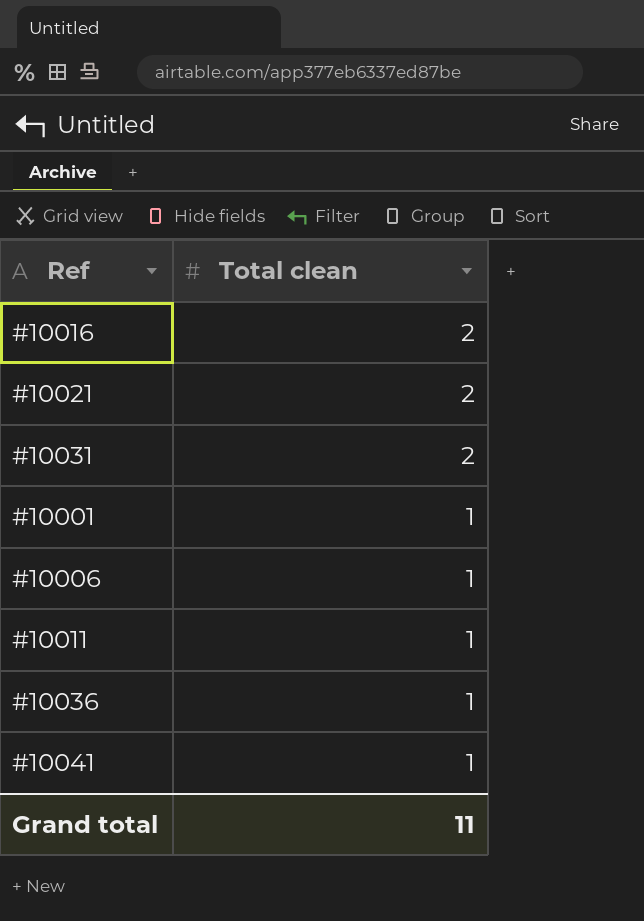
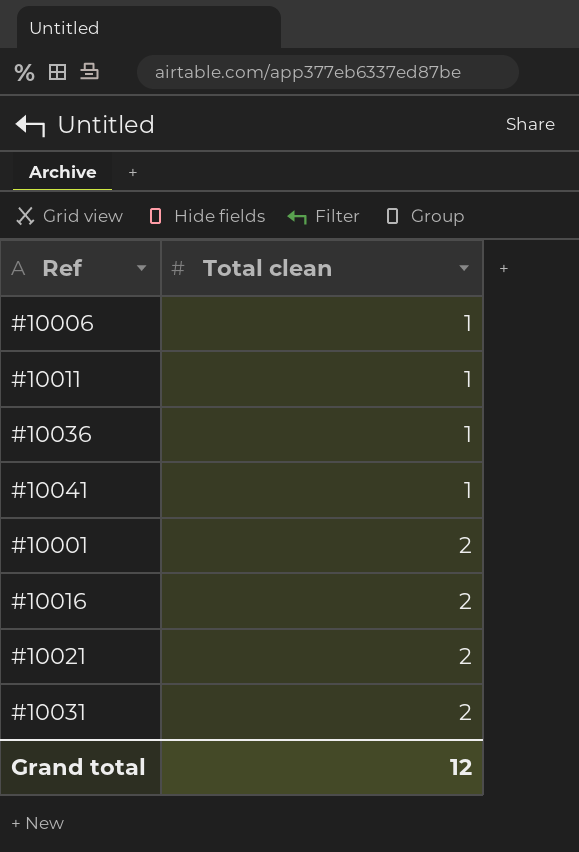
row order: Total clean descending -> Total clean ascending
#10001 | Total clean: 1 -> 2
Grand total | Total clean: 11 -> 12

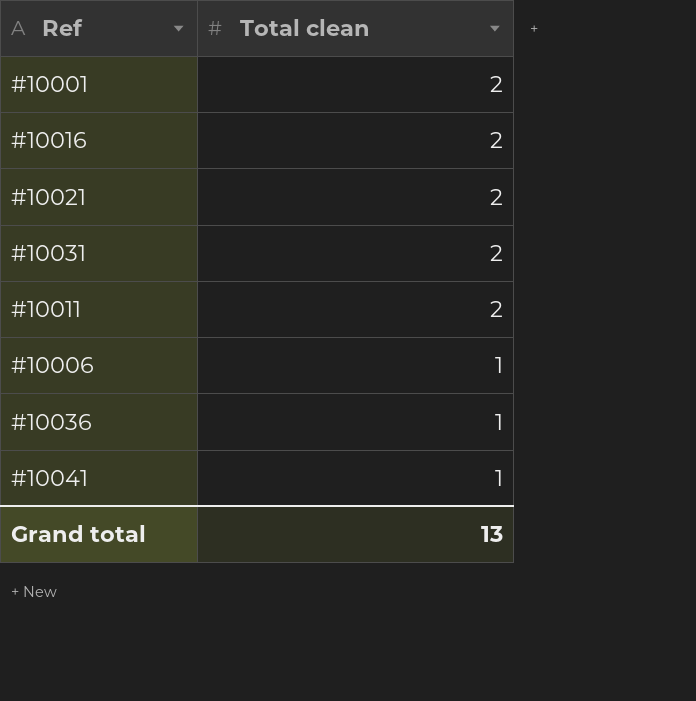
row order: Total clean ascending -> Total clean descending
#10011 | Total clean: 1 -> 2
Grand total | Total clean: 12 -> 13

